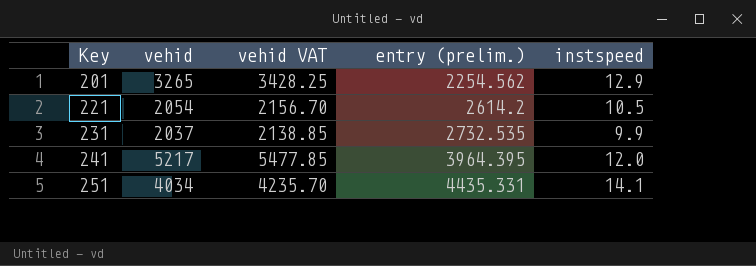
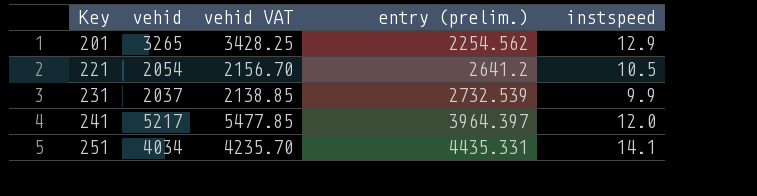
221 | entry (prelim.): 2614.2 -> 2641.2
231 | entry (prelim.): 2732.535 -> 2732.539
241 | entry (prelim.): 3964.395 -> 3964.397

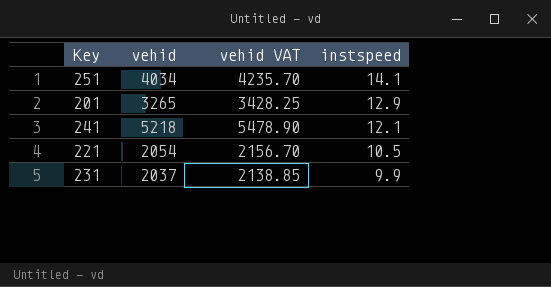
row order: Key ascending -> instspeed descending
column entry (prelim.) | position: 4 -> none
241 | vehid: 5217 -> 5218
241 | vehid VAT: 5477.85 -> 5478.90
241 | instspeed: 12.0 -> 12.1

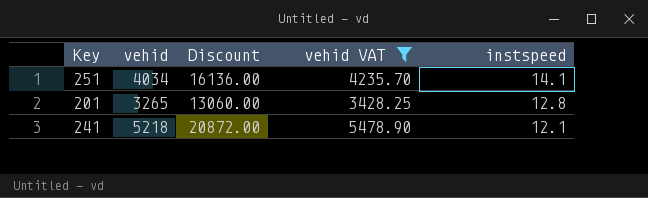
filter: none -> vehid VAT >= 3428.25
column Discount | formula: none -> [vehid] * 4
201 | instspeed: 12.9 -> 12.8

